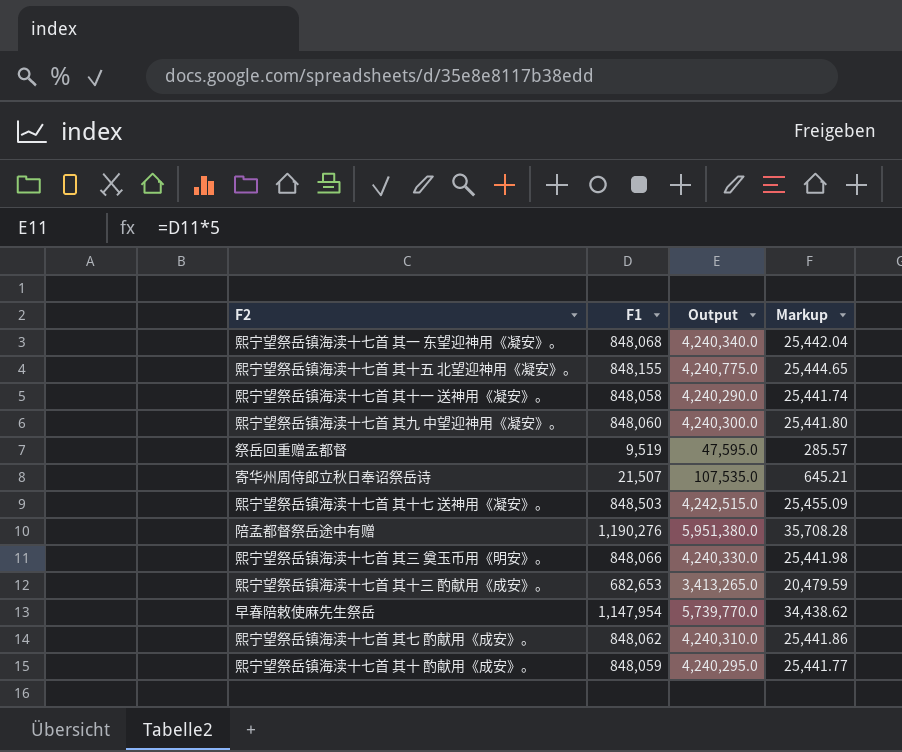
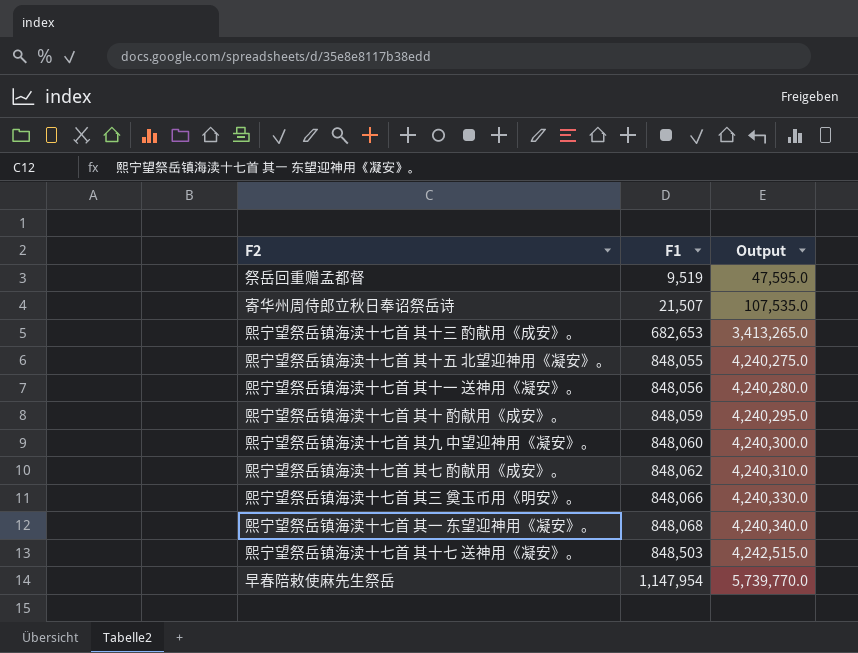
row order: none -> F1 ascending
column Markup | formula: [F1] * 0.03 -> none
row 陪孟都督祭岳途中有赠: 1,190,276 | 5,951,380.0 | 35,708.28 -> none
熙宁望祭岳镇海渎十七首 其十五 北望迎神用《凝安》。 | F1: 848,155 -> 848,055
熙宁望祭岳镇海渎十七首 其十五 北望迎神用《凝安》。 | Output: 4,240,775.0 -> 4,240,275.0
熙宁望祭岳镇海渎十七首 其十一 送神用《凝安》。 | F1: 848,058 -> 848,056
熙宁望祭岳镇海渎十七首 其十一 送神用《凝安》。 | Output: 4,240,290.0 -> 4,240,280.0

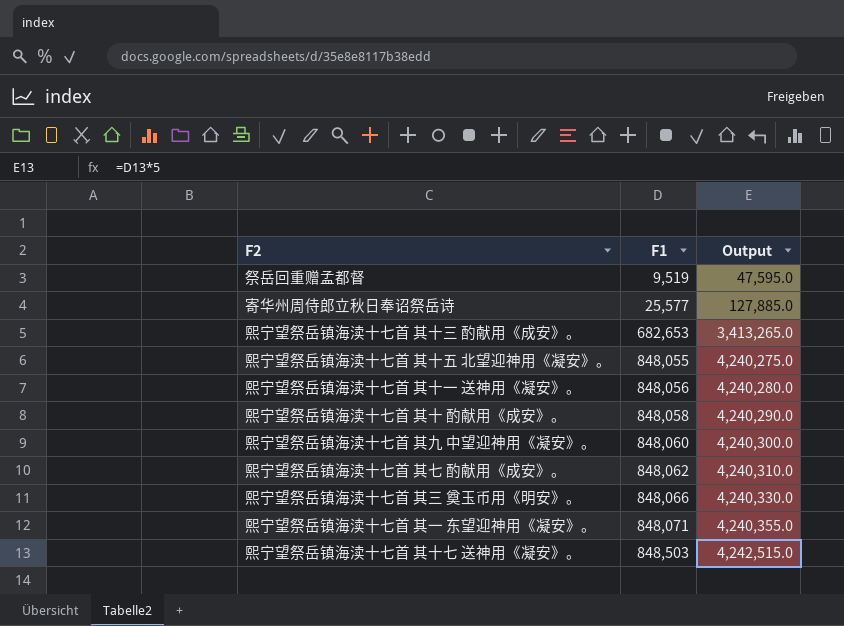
row 早春陪敕使麻先生祭岳: 1,147,954 | 5,739,770.0 -> none
寄华州周侍郎立秋日奉诏祭岳诗 | F1: 21,507 -> 25,577
寄华州周侍郎立秋日奉诏祭岳诗 | Output: 107,535.0 -> 127,885.0
熙宁望祭岳镇海渎十七首 其十 酌献用《成安》。 | F1: 848,059 -> 848,058
熙宁望祭岳镇海渎十七首 其十 酌献用《成安》。 | Output: 4,240,295.0 -> 4,240,290.0
熙宁望祭岳镇海渎十七首 其一 东望迎神用《凝安》。 | F1: 848,068 -> 848,071
熙宁望祭岳镇海渎十七首 其一 东望迎神用《凝安》。 | Output: 4,240,340.0 -> 4,240,355.0

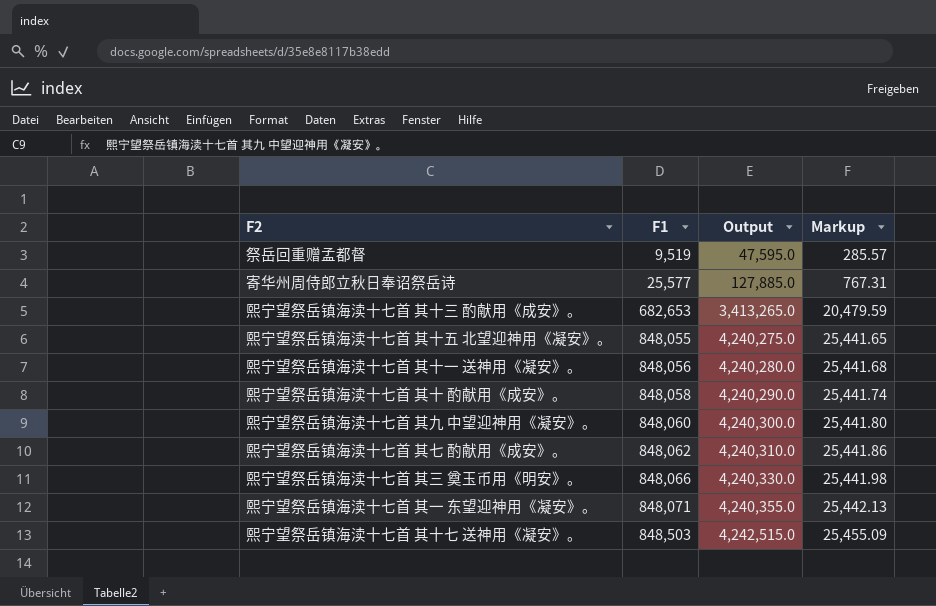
column Markup | formula: none -> [F1] * 0.03

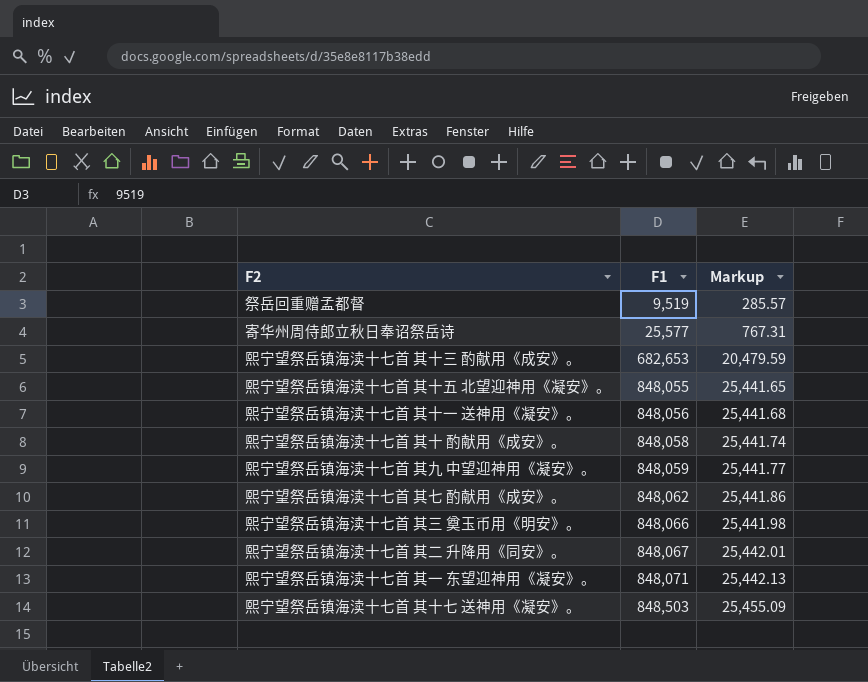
column Output | formula: [F1] * 5 -> none
熙宁望祭岳镇海渎十七首 其九 中望迎神用《凝安》。 | F1: 848,060 -> 848,059
熙宁望祭岳镇海渎十七首 其九 中望迎神用《凝安》。 | Markup: 25,441.80 -> 25,441.77
row 熙宁望祭岳镇海渎十七首 其二 升降用《同安》。: none -> 848,067 | 25,442.01

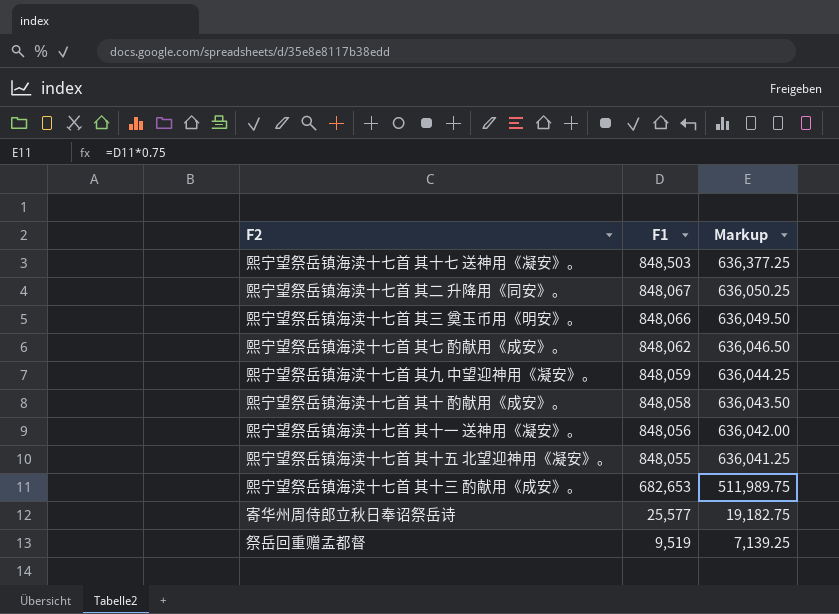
row order: F1 ascending -> F1 descending
column Markup | formula: [F1] * 0.03 -> [F1] * 0.75
row 熙宁望祭岳镇海渎十七首 其一 东望迎神用《凝安》。: 848,071 | 25,442.13 -> none

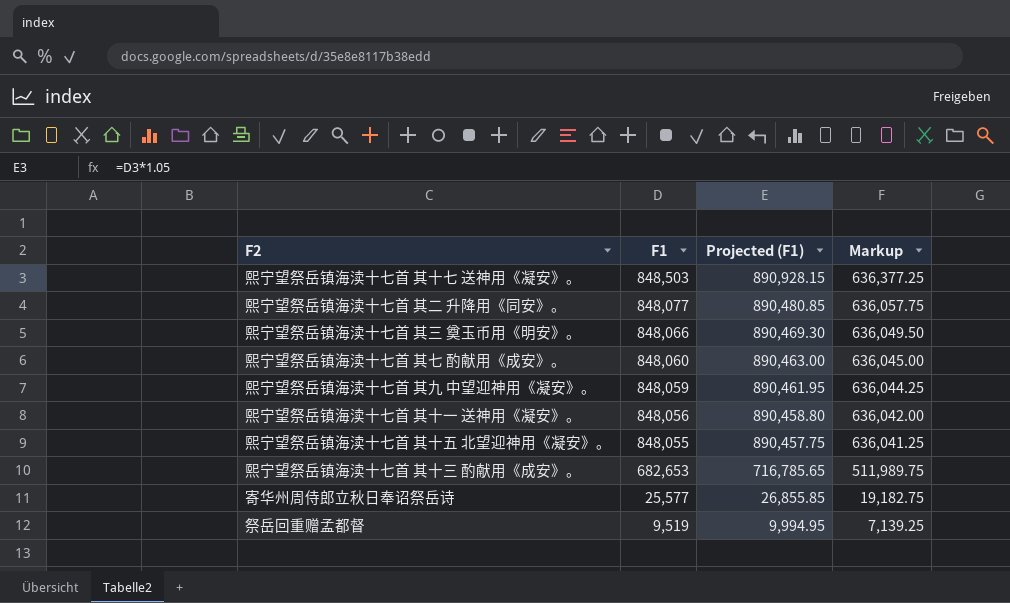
column Projected (F1) | formula: none -> [F1] * 1.05
row 熙宁望祭岳镇海渎十七首 其十 酌献用《成安》。: 848,058 | 636,043.50 -> none
熙宁望祭岳镇海渎十七首 其二 升降用《同安》。 | F1: 848,067 -> 848,077
熙宁望祭岳镇海渎十七首 其二 升降用《同安》。 | Markup: 636,050.25 -> 636,057.75
熙宁望祭岳镇海渎十七首 其七 酌献用《成安》。 | F1: 848,062 -> 848,060
熙宁望祭岳镇海渎十七首 其七 酌献用《成安》。 | Markup: 636,046.50 -> 636,045.00

